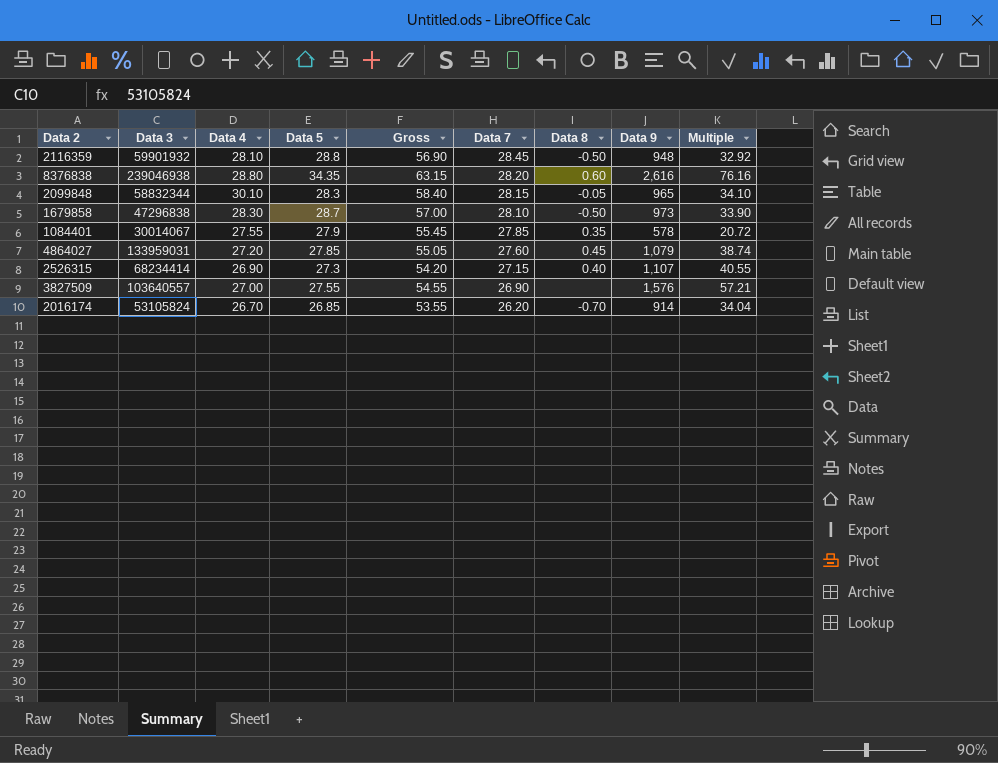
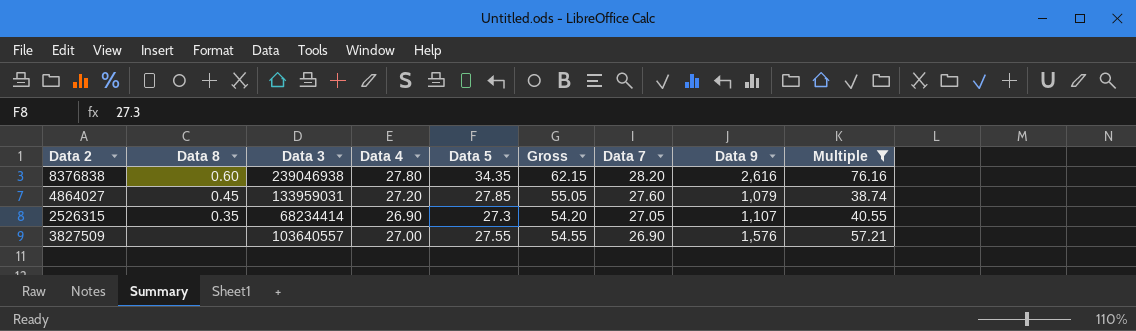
filter: none -> Multiple >= 38.74
column Data 8 | position: 7 -> 2
8376838 | Data 4: 28.80 -> 27.80
8376838 | Gross: 63.15 -> 62.15
2526315 | Data 8: 0.40 -> 0.35
2526315 | Data 7: 27.15 -> 27.05

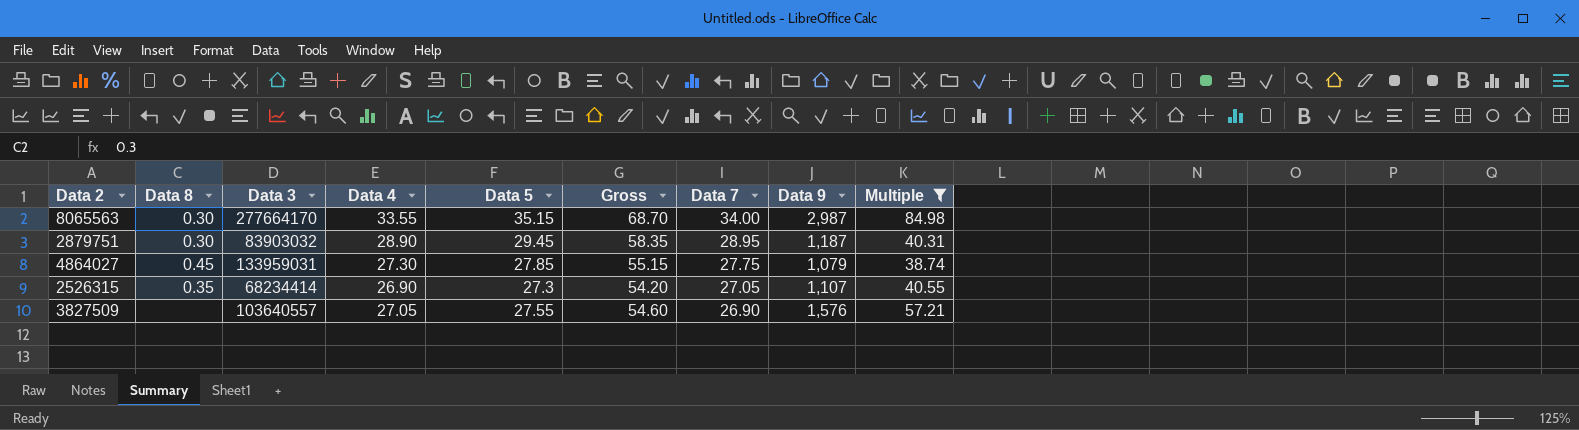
row 8376838: 0.60 | 239046938 | 27.80 | 34.35 | 62.15 | 28.20 | 2,616 | 76.16 -> none
row 8065563: none -> 0.30 | 277664170 | 33.55 | 35.15 | 68.70 | 34.00 | 2,987 | 84.98
row 2879751: none -> 0.30 | 83903032 | 28.90 | 29.45 | 58.35 | 28.95 | 1,187 | 40.31
4864027 | Data 4: 27.20 -> 27.30
4864027 | Gross: 55.05 -> 55.15
4864027 | Data 7: 27.60 -> 27.75
3827509 | Data 4: 27.00 -> 27.05
3827509 | Gross: 54.55 -> 54.60

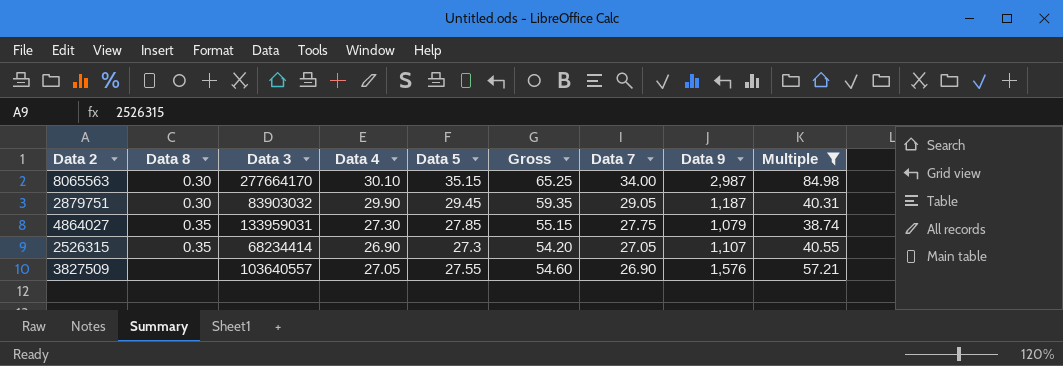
8065563 | Data 4: 33.55 -> 30.10
8065563 | Gross: 68.70 -> 65.25
2879751 | Data 4: 28.90 -> 29.90
2879751 | Gross: 58.35 -> 59.35
2879751 | Data 7: 28.95 -> 29.05
4864027 | Data 8: 0.45 -> 0.35

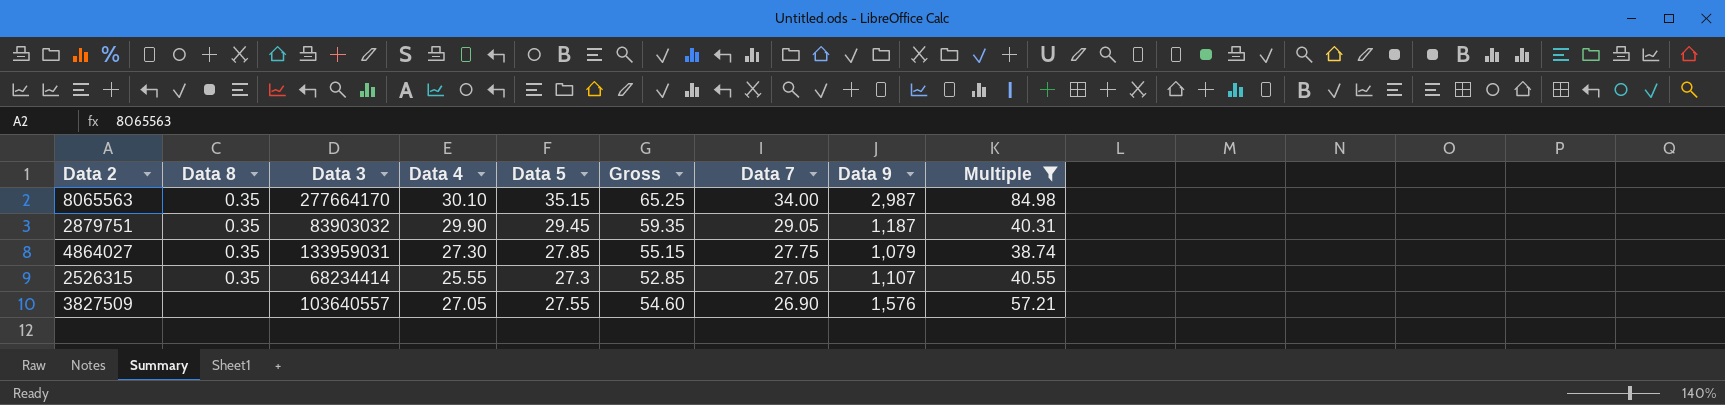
8065563 | Data 8: 0.30 -> 0.35
2879751 | Data 8: 0.30 -> 0.35
2526315 | Data 4: 26.90 -> 25.55
2526315 | Gross: 54.20 -> 52.85

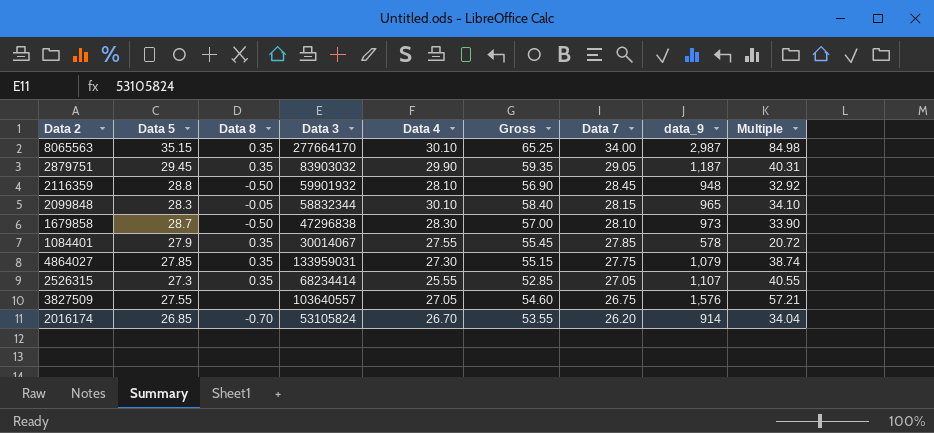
filter: Multiple >= 38.74 -> none
column Data 5 | position: 5 -> 2
column name: Data 9 -> data_9
3827509 | Data 7: 26.90 -> 26.75

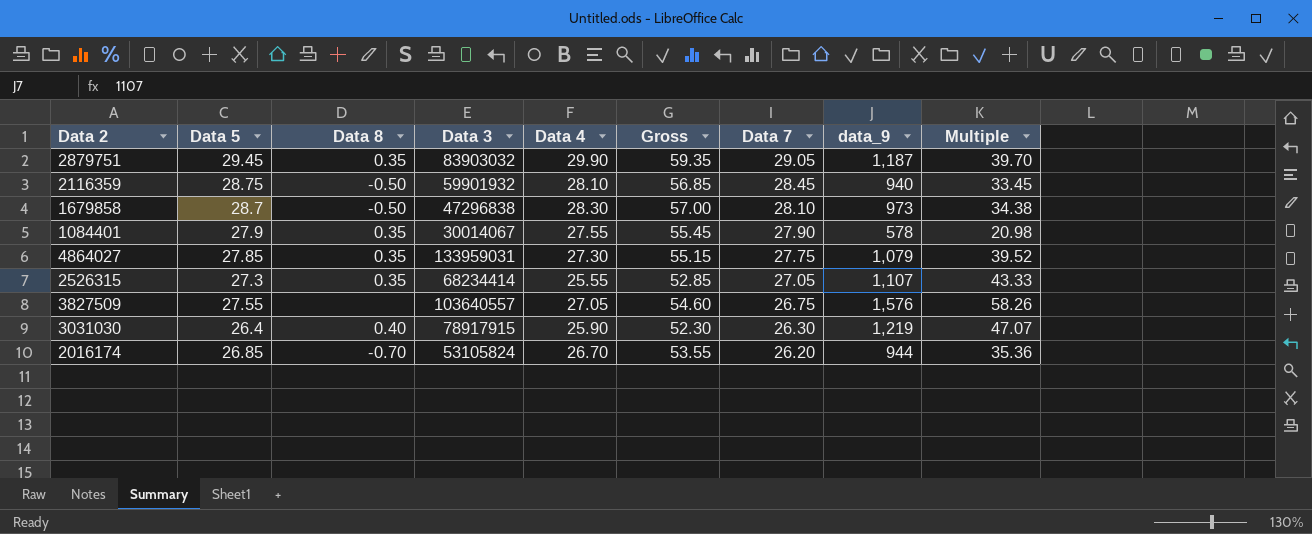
column Multiple | formula: [data_9] / [Data 5] -> [data_9] / [Data 4]
row 8065563: 35.15 | 0.35 | 277664170 | 30.10 | 65.25 | 34.00 | 2,987 | 84.98 -> none
row 2099848: 28.3 | -0.05 | 58832344 | 30.10 | 58.40 | 28.15 | 965 | 34.10 -> none
2116359 | Data 5: 28.8 -> 28.75
2116359 | Gross: 56.90 -> 56.85
2116359 | data_9: 948 -> 940
1084401 | Data 7: 27.85 -> 27.90
row 3031030: none -> 26.4 | 0.40 | 78917915 | 25.90 | 52.30 | 26.30 | 1,219 | 47.07
2016174 | data_9: 914 -> 944

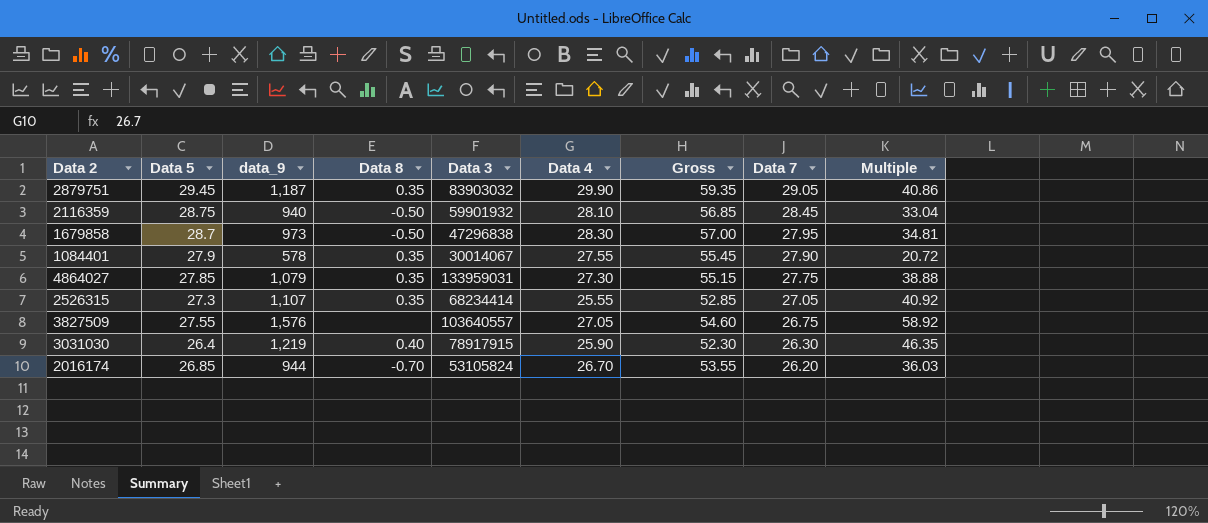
column data_9 | position: 8 -> 3
column Multiple | formula: [data_9] / [Data 4] -> [data_9] / [Data 7]
1679858 | Data 7: 28.10 -> 27.95

